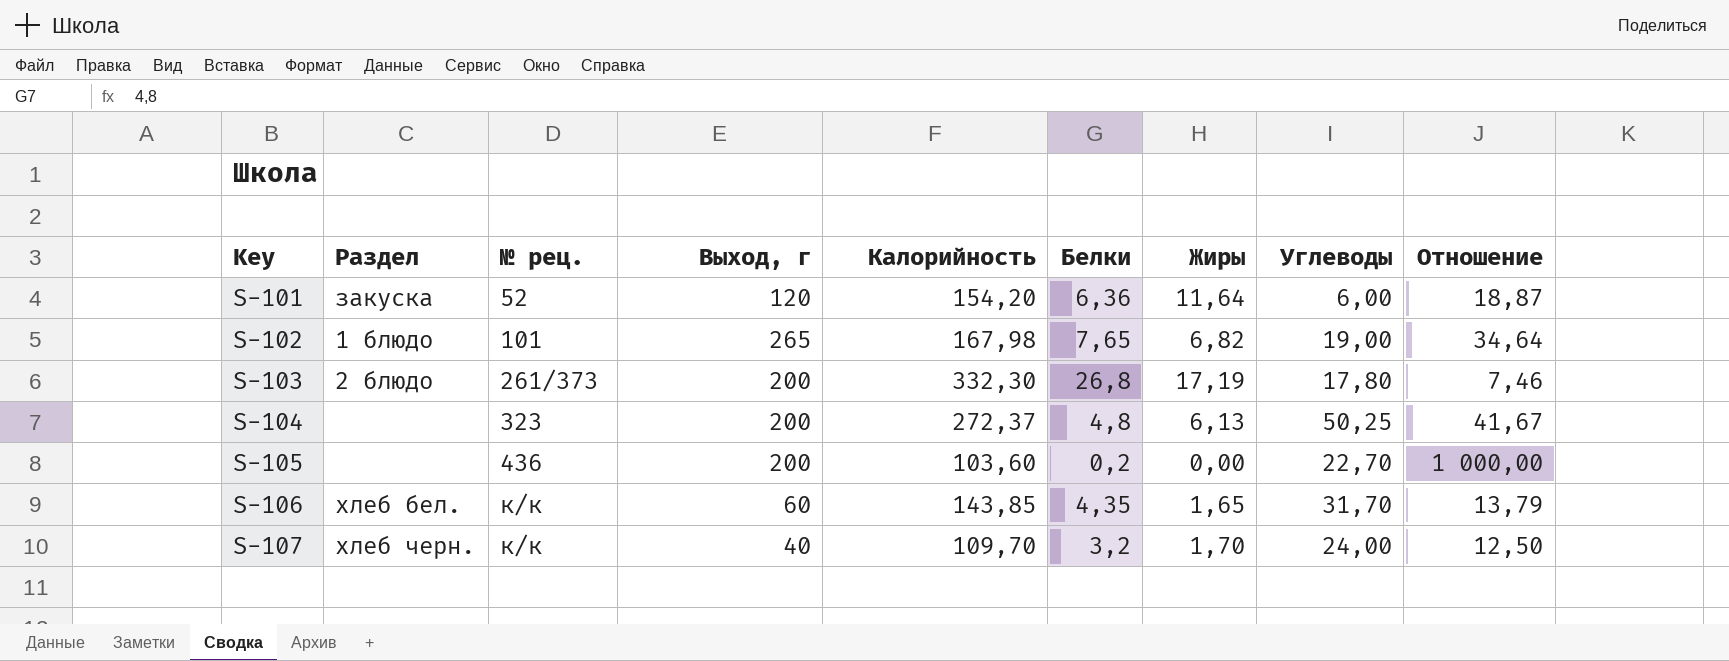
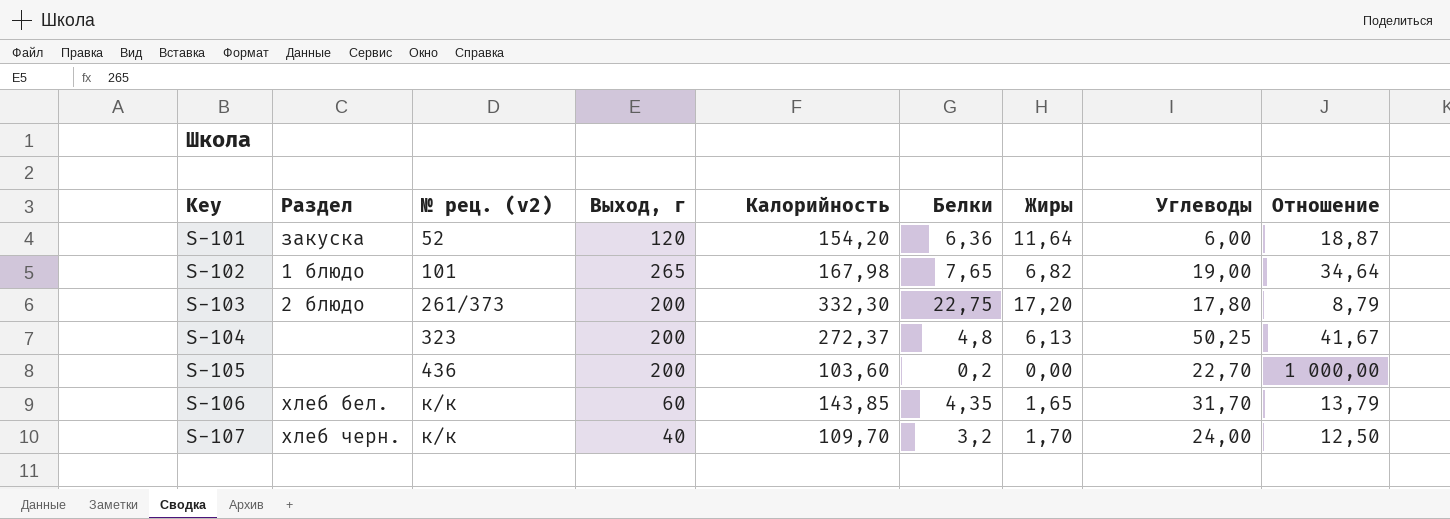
column name: № рец. -> № рец. (v2)
S-103 | Белки: 26,8 -> 22,75
S-103 | Жиры: 17,19 -> 17,20
S-103 | Отношение: 7,46 -> 8,79

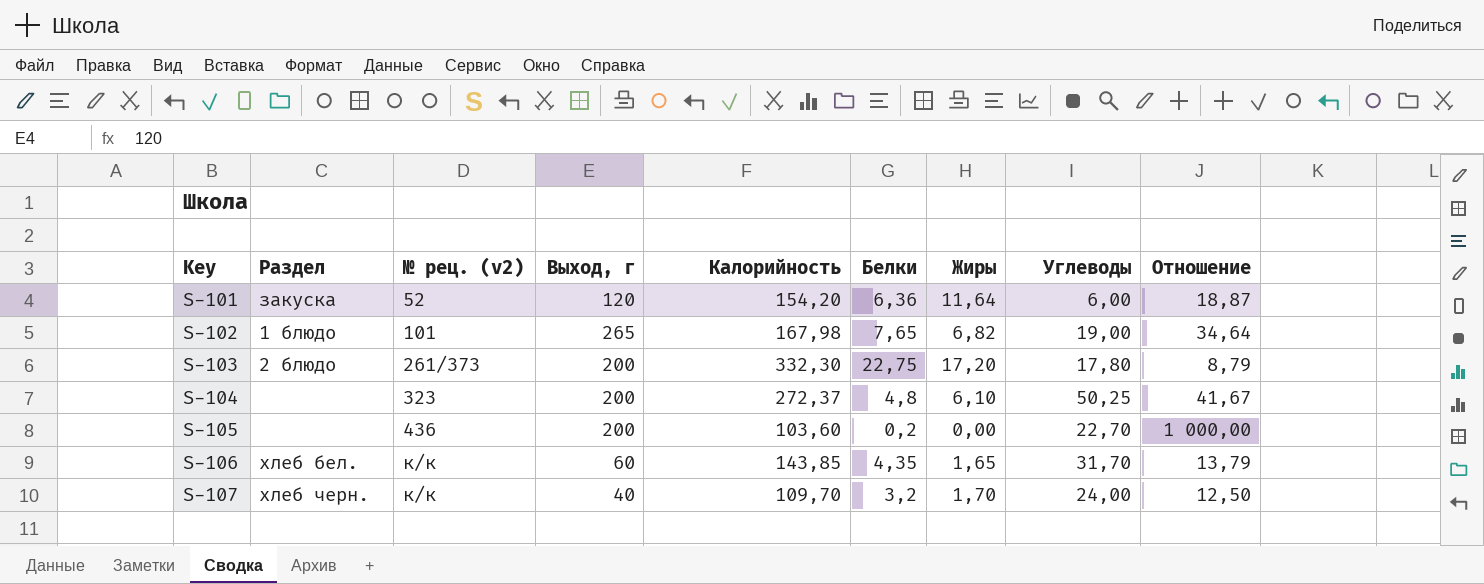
S-104 | Жиры: 6,13 -> 6,10

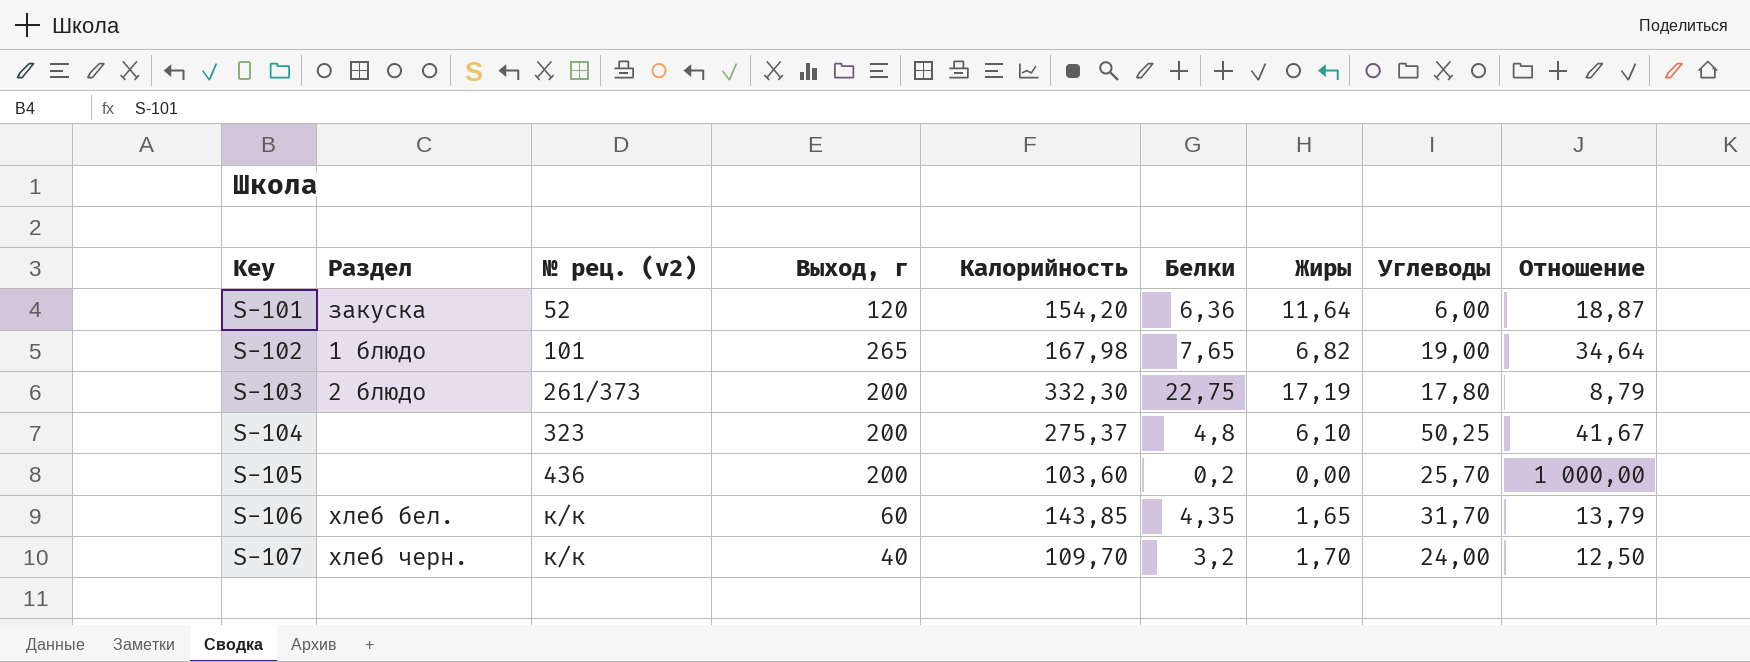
S-103 | Жиры: 17,20 -> 17,19
S-104 | Калорийность: 272,37 -> 275,37
S-105 | Углеводы: 22,70 -> 25,70

